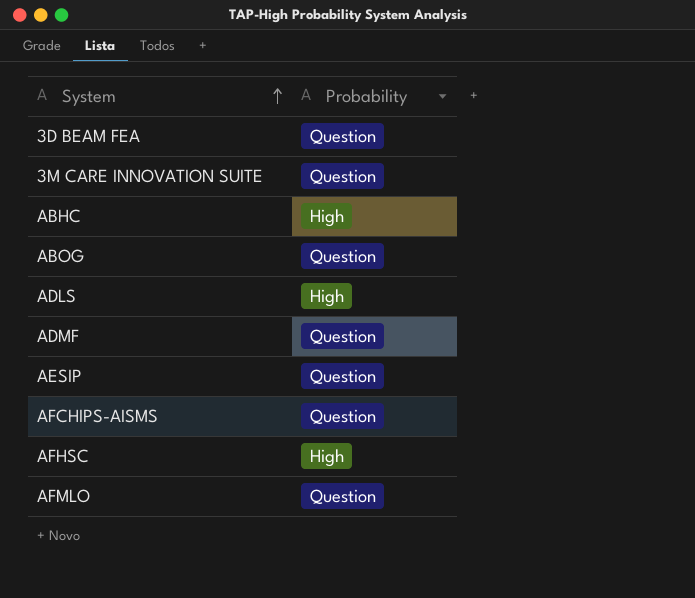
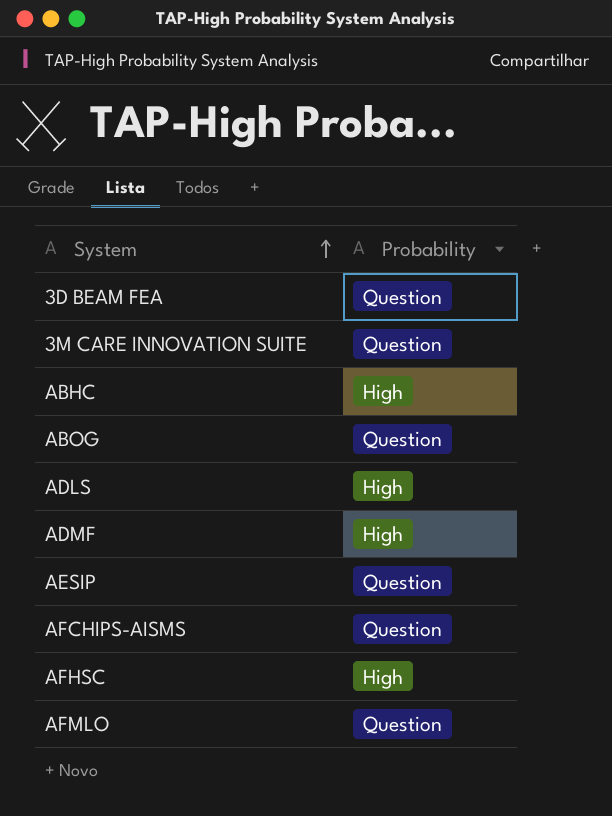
ADMF | Probability: Question -> High

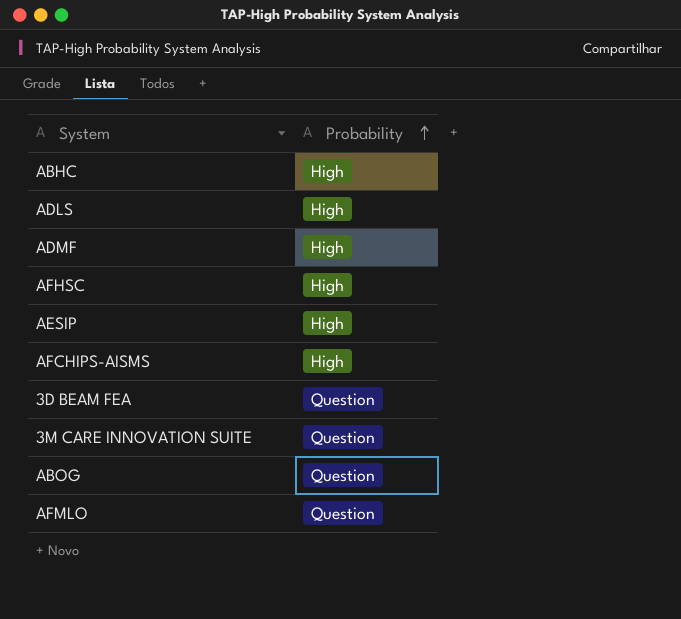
row order: System ascending -> Probability ascending
AESIP | Probability: Question -> High
AFCHIPS-AISMS | Probability: Question -> High

